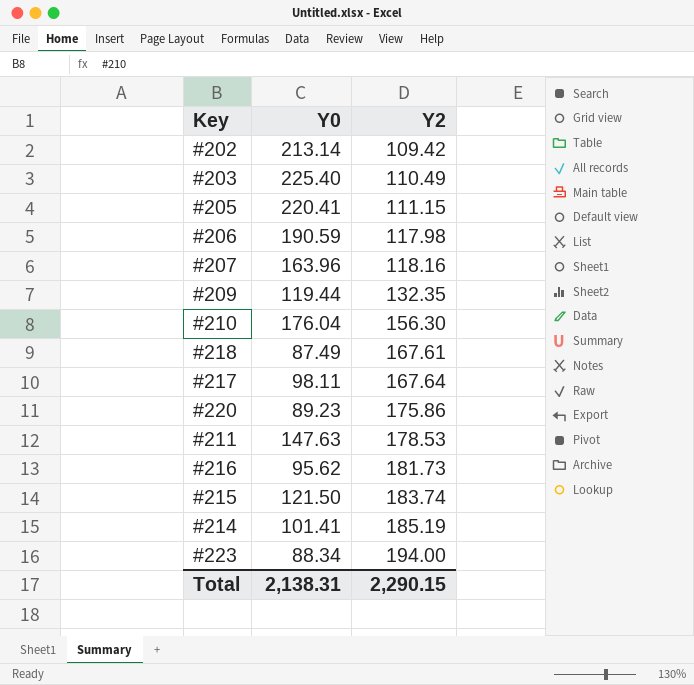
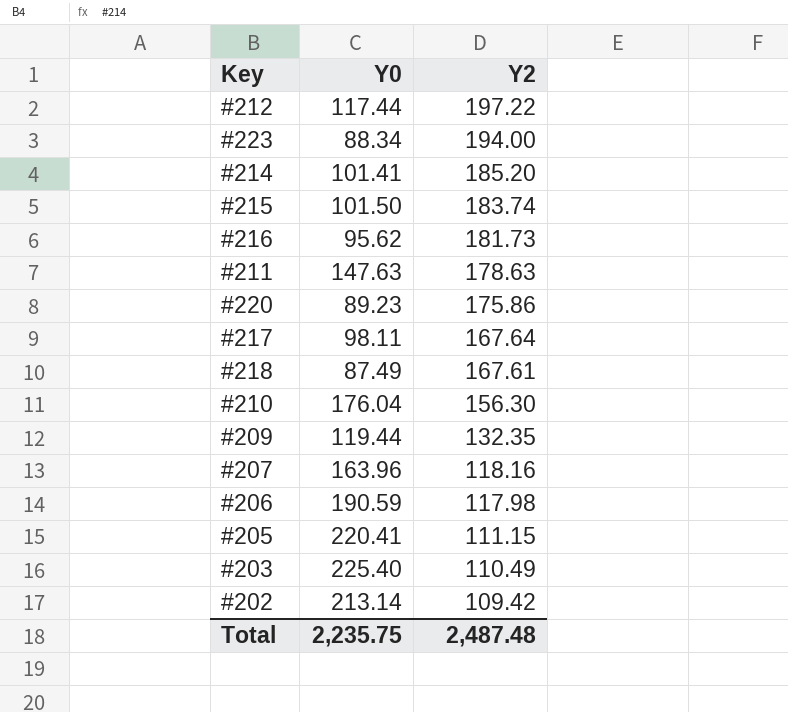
row order: Y2 ascending -> Y2 descending
row #212: none -> 117.44 | 197.22
#214 | Y2: 185.19 -> 185.20
#215 | Y0: 121.50 -> 101.50
#211 | Y2: 178.53 -> 178.63
Total | Y0: 2,138.31 -> 2,235.75
Total | Y2: 2,290.15 -> 2,487.48

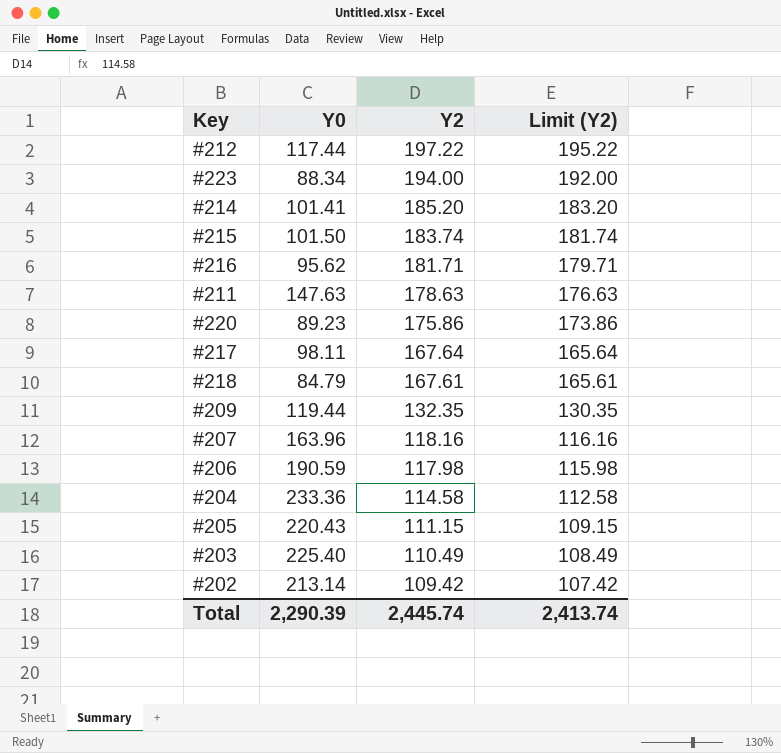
column Limit (Y2) | formula: none -> [Y2] - 2
row #210: 176.04 | 156.30 -> none
#216 | Y2: 181.73 -> 181.71
#218 | Y0: 87.49 -> 84.79
row #204: none -> 233.36 | 114.58 | 112.58
#205 | Y0: 220.41 -> 220.43
Total | Y0: 2,235.75 -> 2,290.39
Total | Y2: 2,487.48 -> 2,445.74

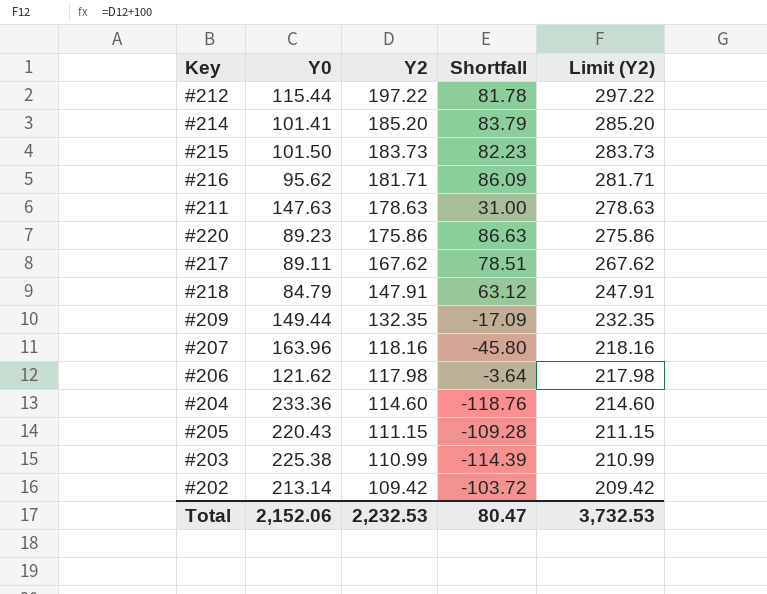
column Shortfall | formula: none -> [Y2] - [Y0]
column Limit (Y2) | formula: [Y2] - 2 -> [Y2] + 100
row #223: 88.34 | 194.00 | 192.00 -> none
#212 | Y0: 117.44 -> 115.44
#215 | Y2: 183.74 -> 183.73
#217 | Y0: 98.11 -> 89.11
#217 | Y2: 167.64 -> 167.62
#218 | Y2: 167.61 -> 147.91
#209 | Y0: 119.44 -> 149.44
#206 | Y0: 190.59 -> 121.62
#204 | Y2: 114.58 -> 114.60
#203 | Y0: 225.40 -> 225.38
#203 | Y2: 110.49 -> 110.99
Total | Y0: 2,290.39 -> 2,152.06
Total | Y2: 2,445.74 -> 2,232.53
Total | Limit (Y2): 2,413.74 -> 3,732.53

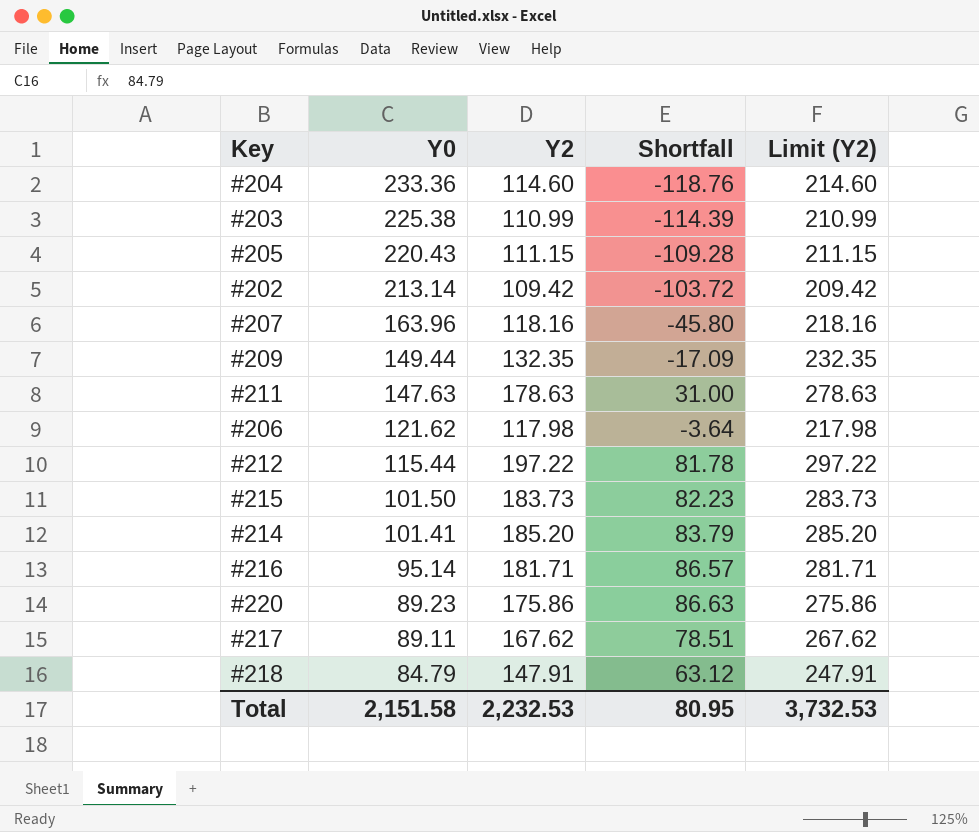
row order: Y2 descending -> Y0 descending
#216 | Y0: 95.62 -> 95.14
#216 | Shortfall: 86.09 -> 86.57
Total | Y0: 2,152.06 -> 2,151.58
Total | Shortfall: 80.47 -> 80.95

